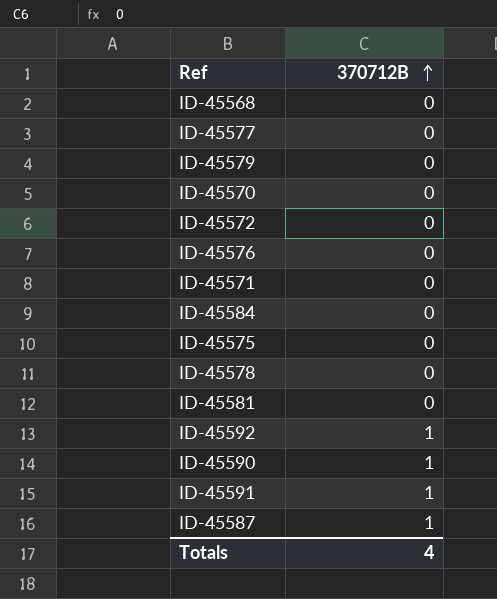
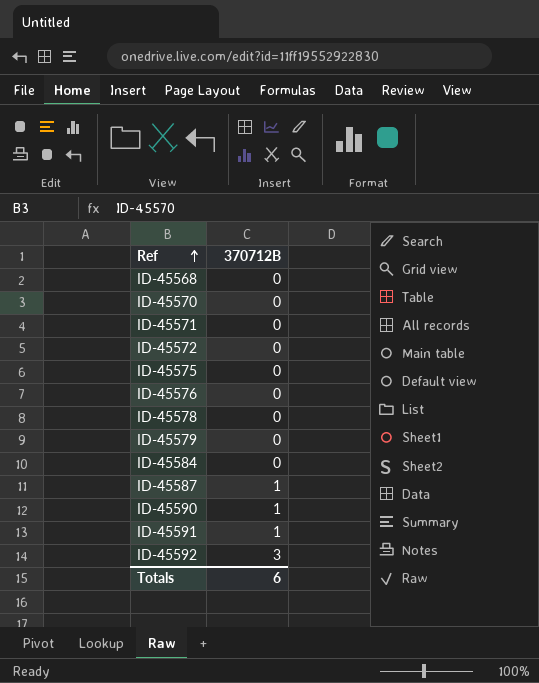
row order: 370712B ascending -> Ref ascending
row ID-45577: 0 -> none
row ID-45581: 0 -> none
ID-45592 | 370712B: 1 -> 3
Totals | 370712B: 4 -> 6

